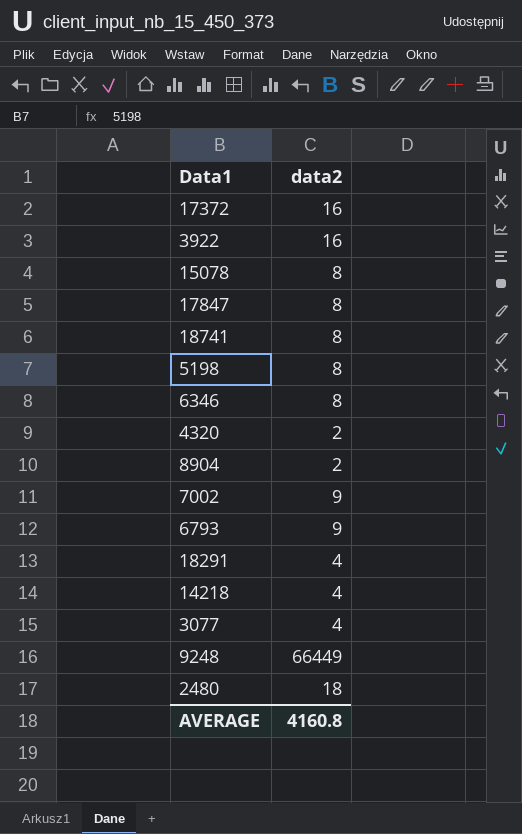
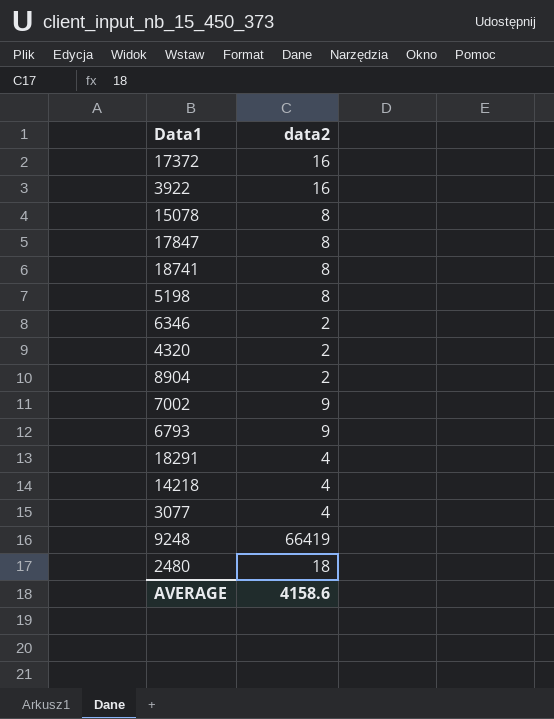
6346 | data2: 8 -> 2
9248 | data2: 66449 -> 66419
AVERAGE | data2: 4160.8 -> 4158.6

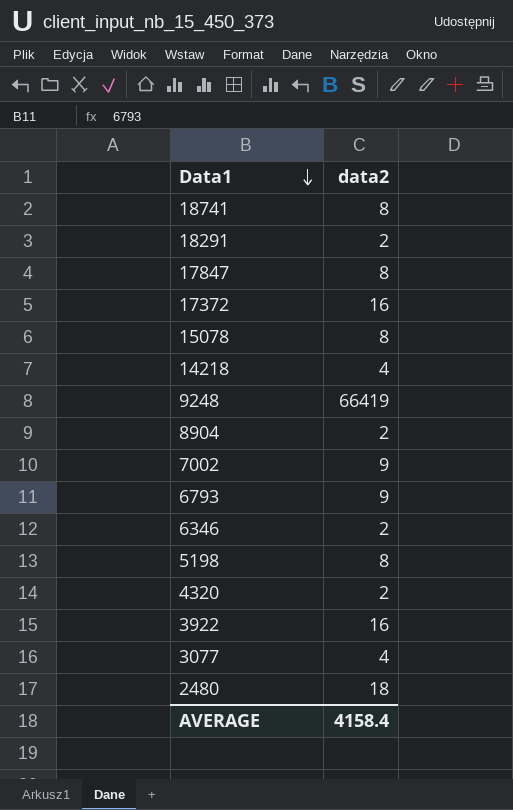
row order: none -> Data1 descending
18291 | data2: 4 -> 2
AVERAGE | data2: 4158.6 -> 4158.4

